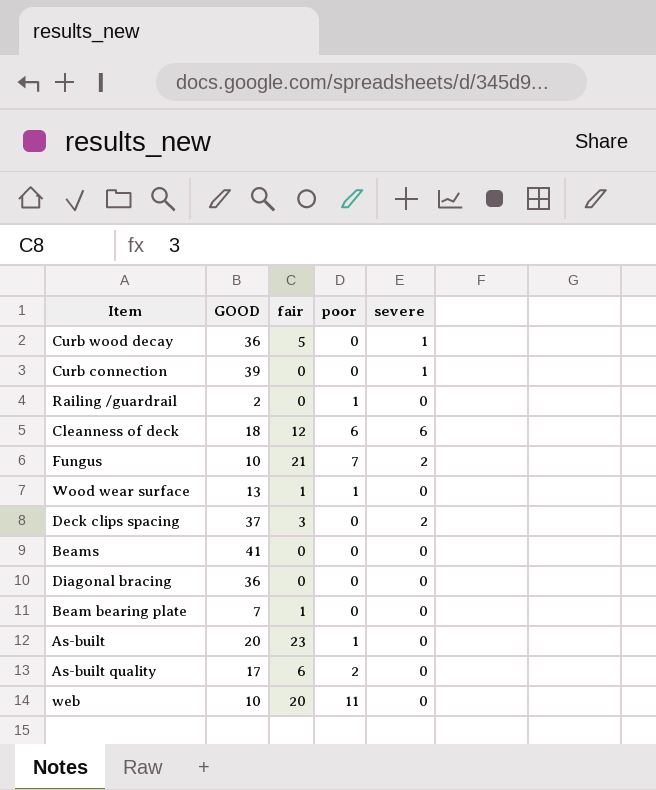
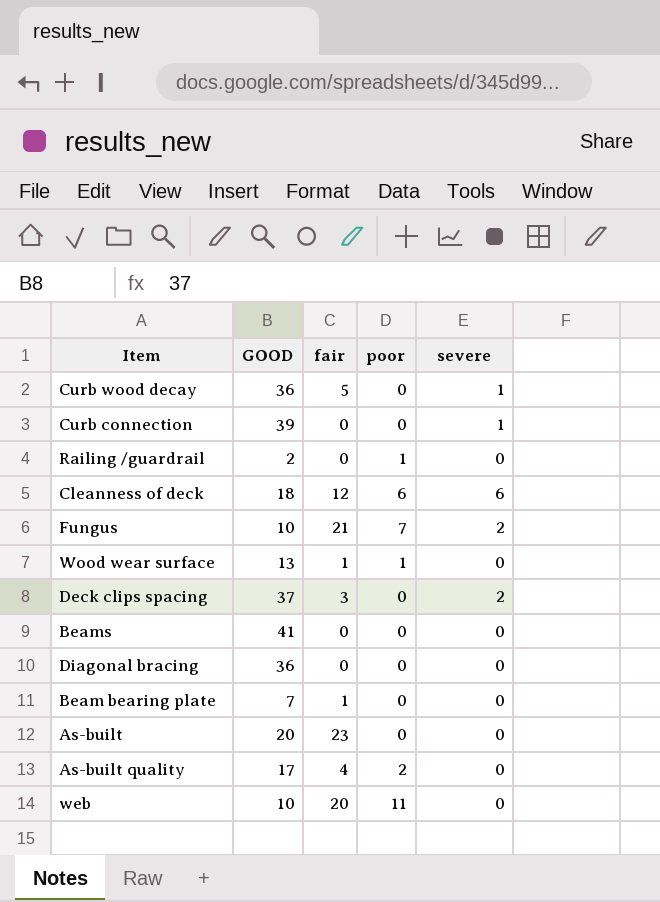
As-built | poor: 1 -> 0
As-built quality | fair: 6 -> 4

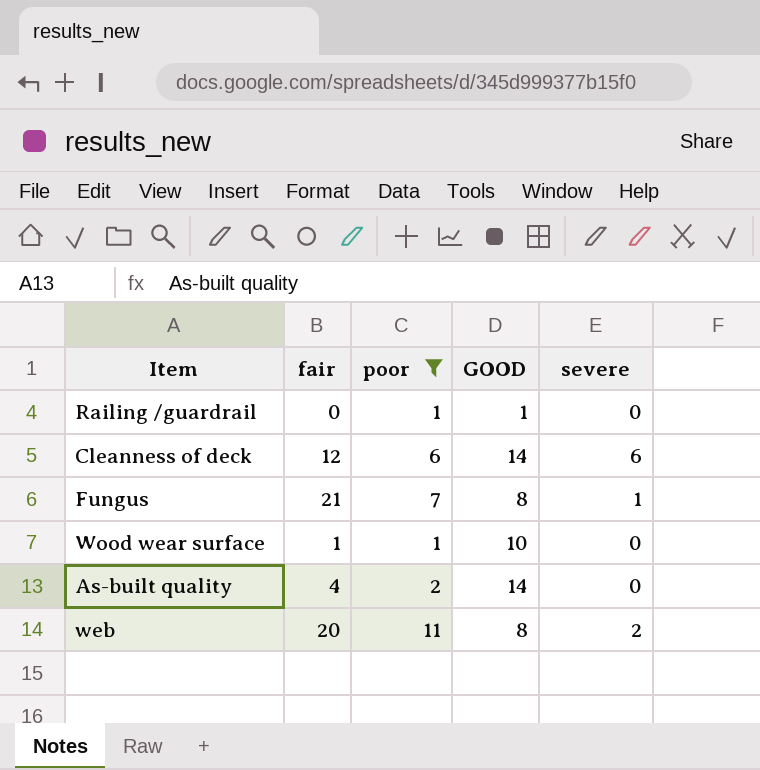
filter: none -> poor != 0
column GOOD | position: 2 -> 4
Railing /guardrail | GOOD: 2 -> 1
Cleanness of deck | GOOD: 18 -> 14
Fungus | GOOD: 10 -> 8
Fungus | severe: 2 -> 1
Wood wear surface | GOOD: 13 -> 10
As-built quality | GOOD: 17 -> 14
web | GOOD: 10 -> 8
web | severe: 0 -> 2

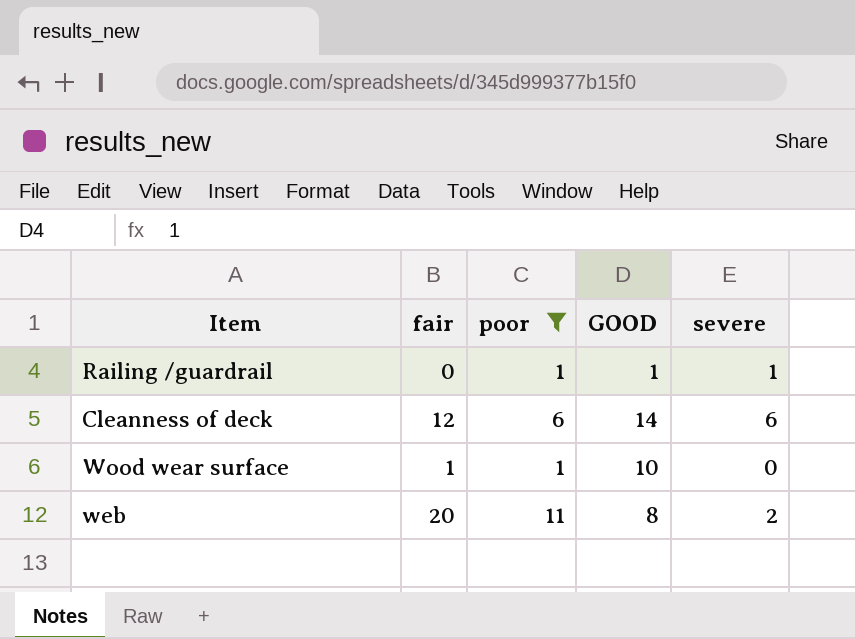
row Fungus: 21 | 7 | 8 | 1 -> none
row As-built quality: 4 | 2 | 14 | 0 -> none
Railing /guardrail | severe: 0 -> 1

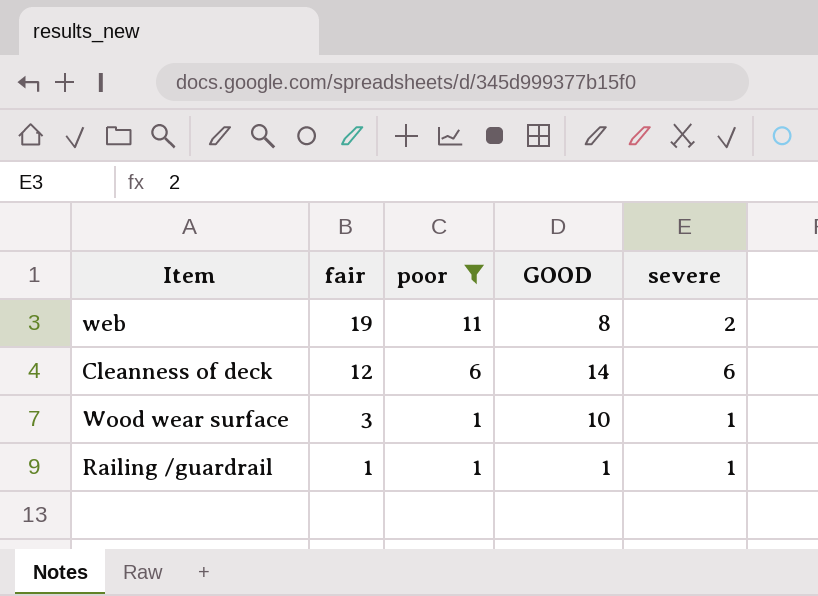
row order: none -> fair descending
web | fair: 20 -> 19
Wood wear surface | fair: 1 -> 3
Wood wear surface | severe: 0 -> 1
Railing /guardrail | fair: 0 -> 1

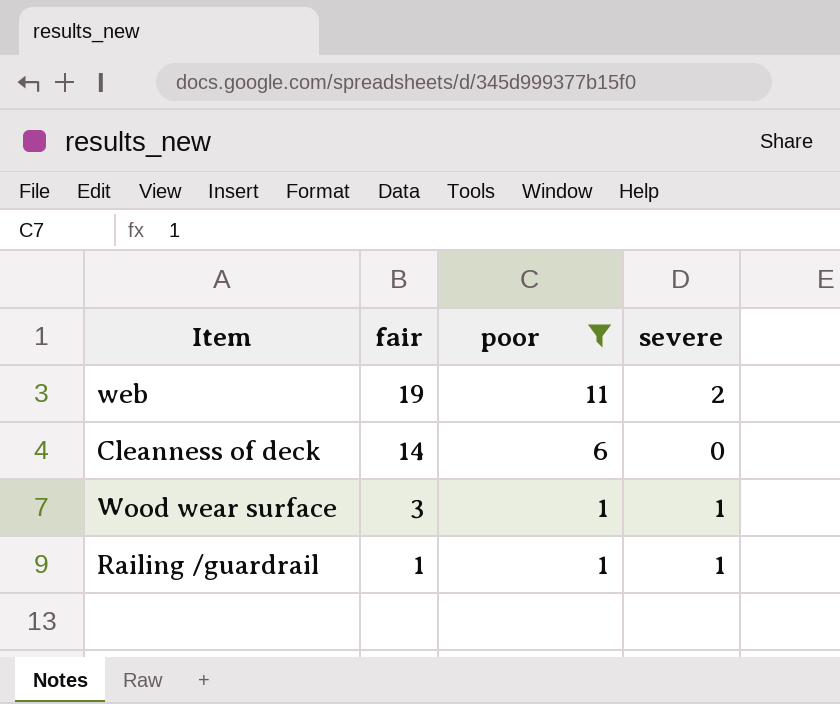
column GOOD | position: 4 -> none
Cleanness of deck | fair: 12 -> 14
Cleanness of deck | severe: 6 -> 0

